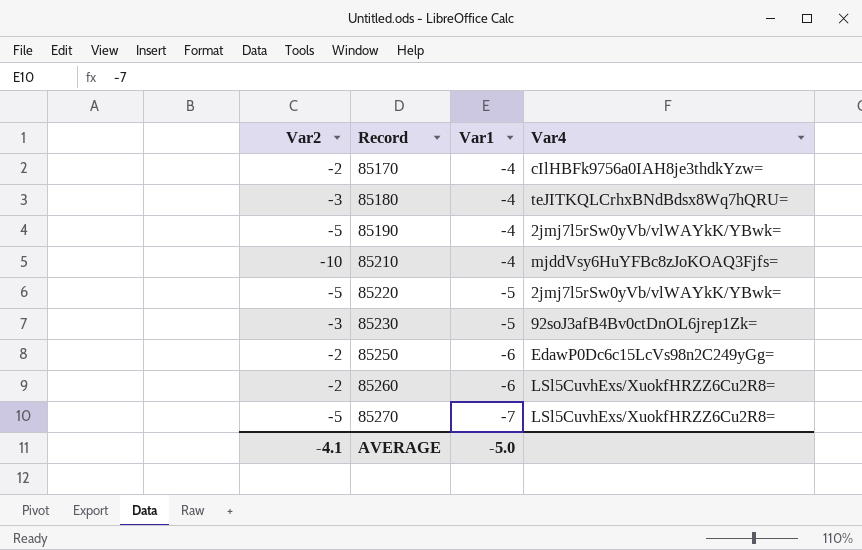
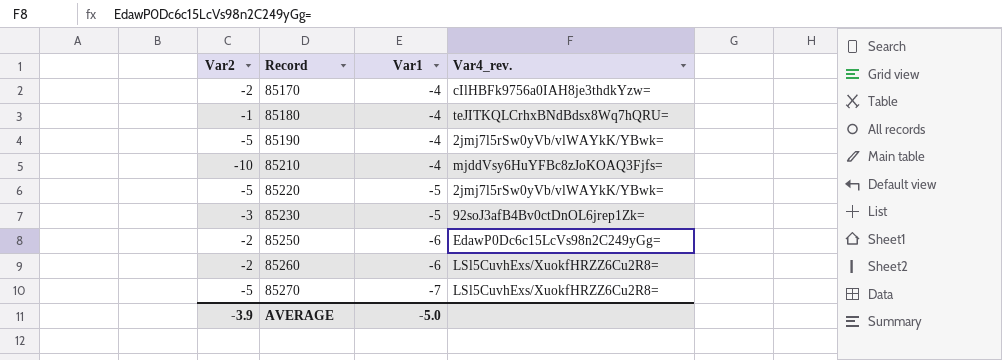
column name: Var4 -> Var4_rev.
85180 | Var2: -3 -> -1
AVERAGE | Var2: -4.1 -> -3.9

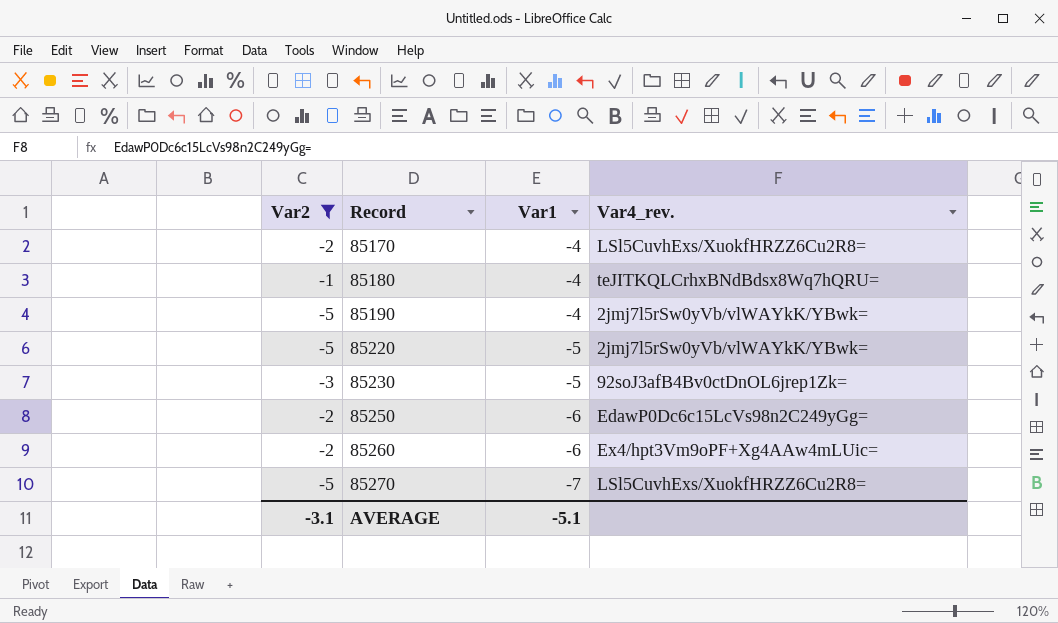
filter: none -> Var2 != -10
85170 | Var4_rev.: cIlHBFk9756a0IAH8je3thdkYzw= -> LSl5CuvhExs/XuokfHRZZ6Cu2R8=
85260 | Var4_rev.: LSl5CuvhExs/XuokfHRZZ6Cu2R8= -> Ex4/hpt3Vm9oPF+Xg4AAw4mLUic=
AVERAGE | Var2: -3.9 -> -3.1
AVERAGE | Var1: -5.0 -> -5.1

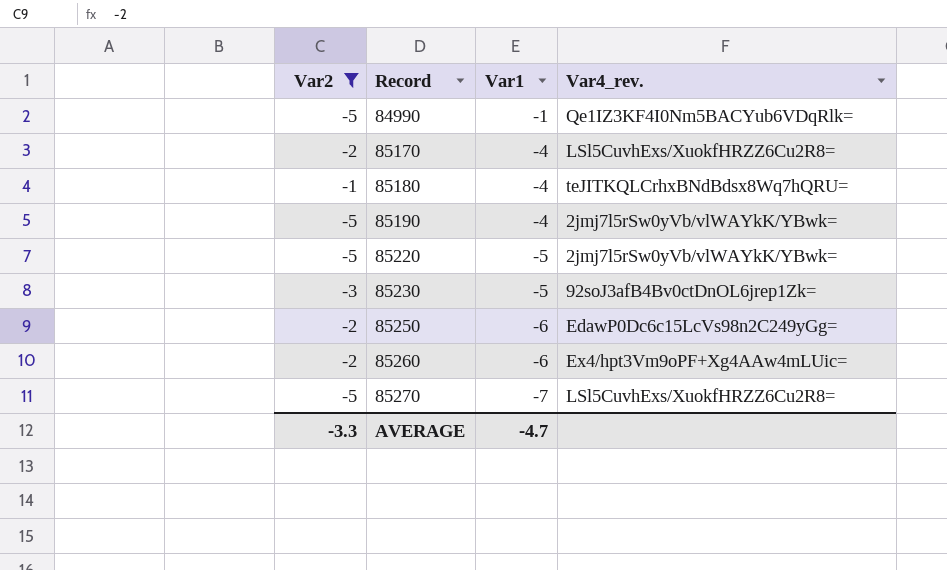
row 84990: none -> -5 | -1 | Qe1IZ3KF4I0Nm5BACYub6VDqRlk=
AVERAGE | Var2: -3.1 -> -3.3
AVERAGE | Var1: -5.1 -> -4.7

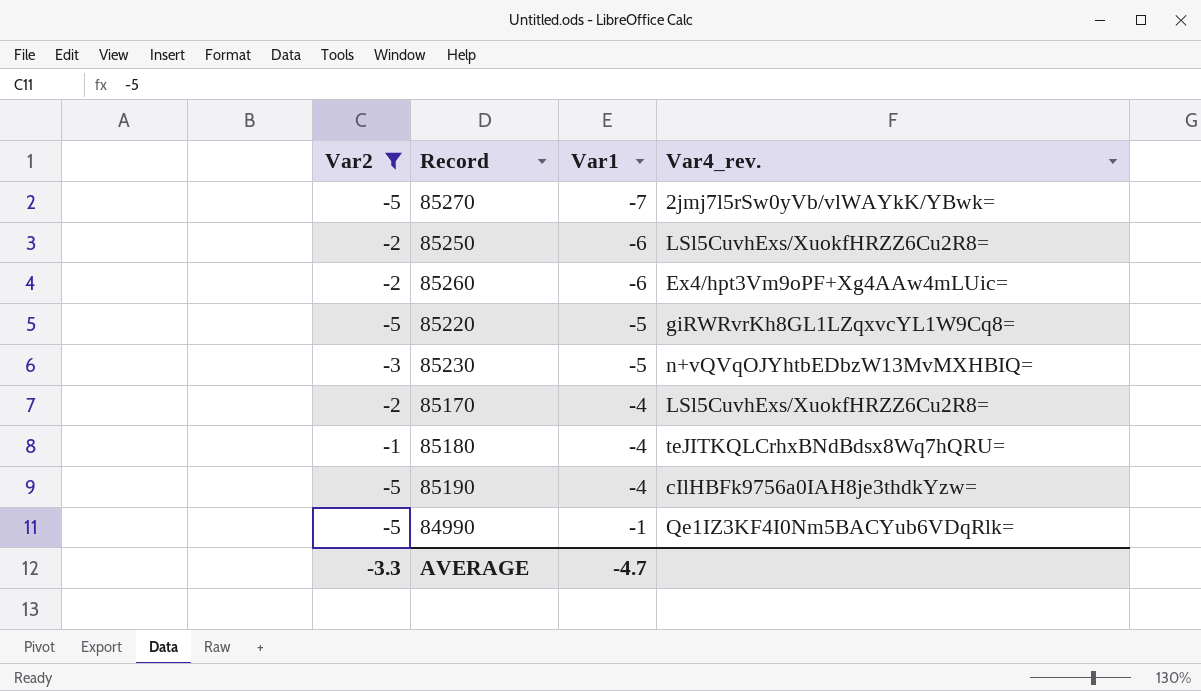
row order: Record ascending -> Var1 ascending
85270 | Var4_rev.: LSl5CuvhExs/XuokfHRZZ6Cu2R8= -> 2jmj7l5rSw0yVb/vlWAYkK/YBwk=
85250 | Var4_rev.: EdawP0Dc6c15LcVs98n2C249yGg= -> LSl5CuvhExs/XuokfHRZZ6Cu2R8=
85220 | Var4_rev.: 2jmj7l5rSw0yVb/vlWAYkK/YBwk= -> giRWRvrKh8GL1LZqxvcYL1W9Cq8=
85230 | Var4_rev.: 92soJ3afB4Bv0ctDnOL6jrep1Zk= -> n+vQVqOJYhtbEDbzW13MvMXHBIQ=
85190 | Var4_rev.: 2jmj7l5rSw0yVb/vlWAYkK/YBwk= -> cIlHBFk9756a0IAH8je3thdkYzw=

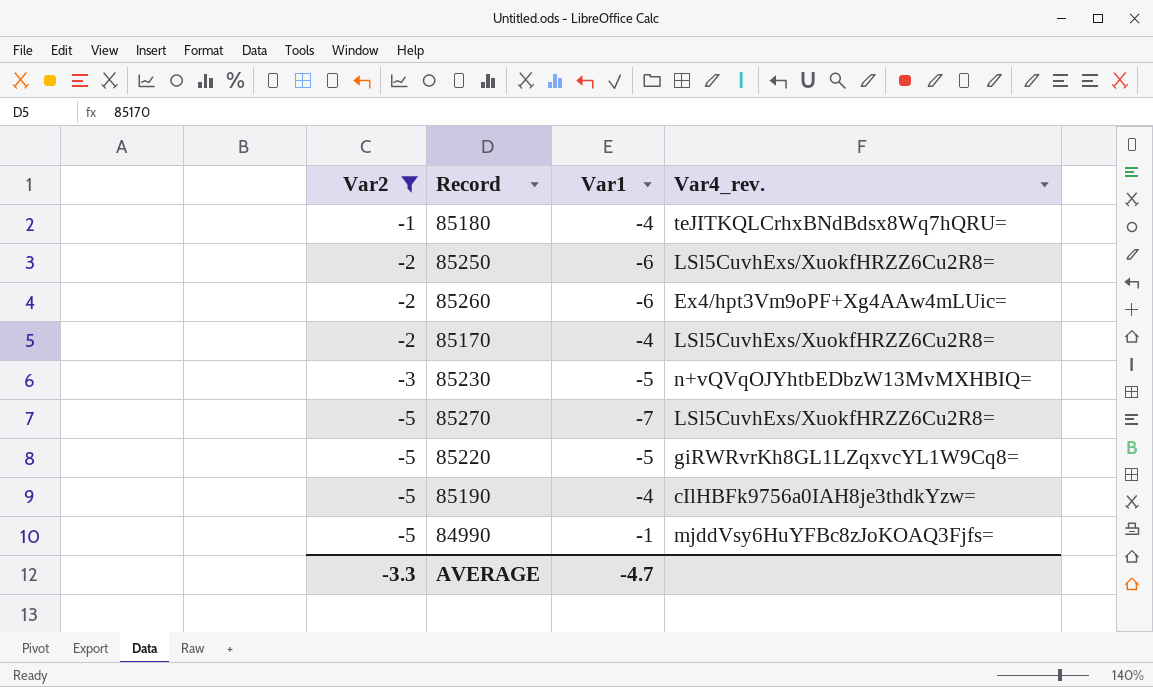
row order: Var1 ascending -> Var2 descending
85270 | Var4_rev.: 2jmj7l5rSw0yVb/vlWAYkK/YBwk= -> LSl5CuvhExs/XuokfHRZZ6Cu2R8=
84990 | Var4_rev.: Qe1IZ3KF4I0Nm5BACYub6VDqRlk= -> mjddVsy6HuYFBc8zJoKOAQ3Fjfs=

